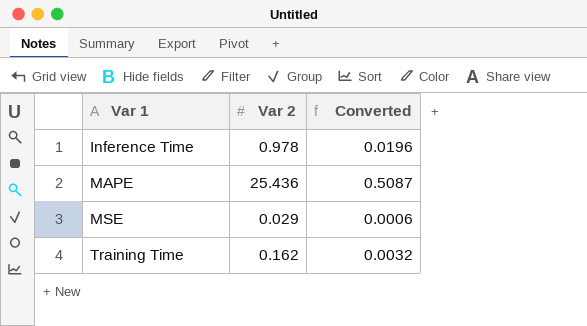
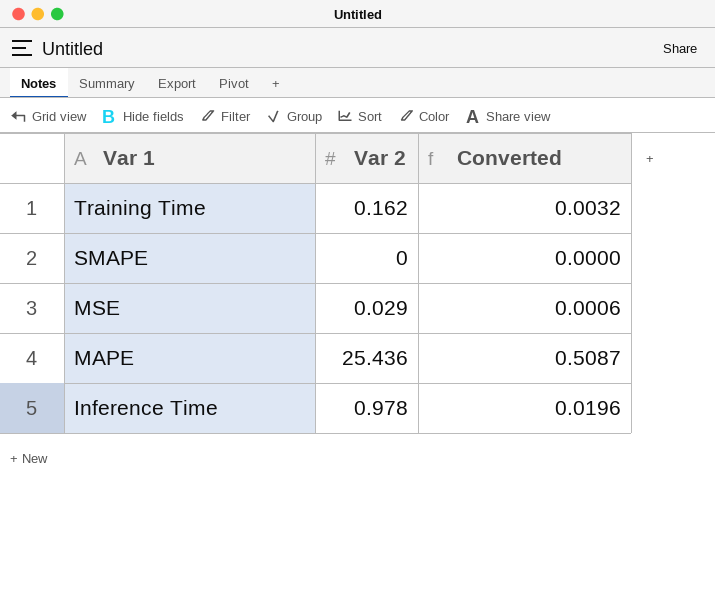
row order: Var 1 ascending -> Var 1 descending
row SMAPE: none -> 0 | 0.0000

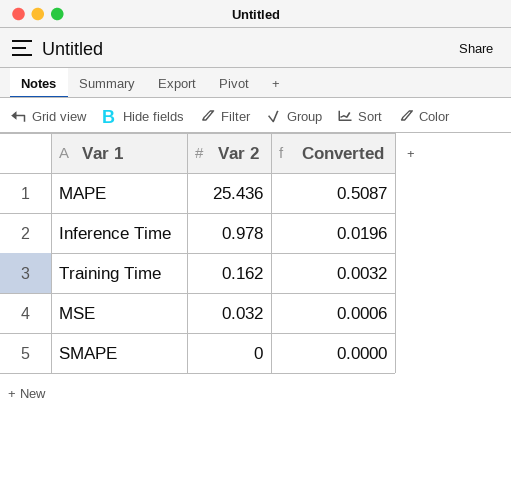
row order: Var 1 descending -> Var 2 descending
MSE | Var 2: 0.029 -> 0.032

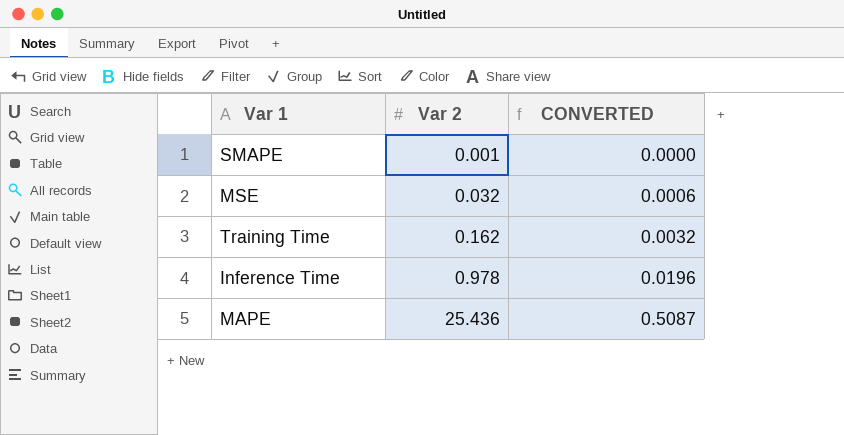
row order: Var 2 descending -> Var 2 ascending
column name: Converted -> CONVERTED
SMAPE | Var 2: 0 -> 0.001

